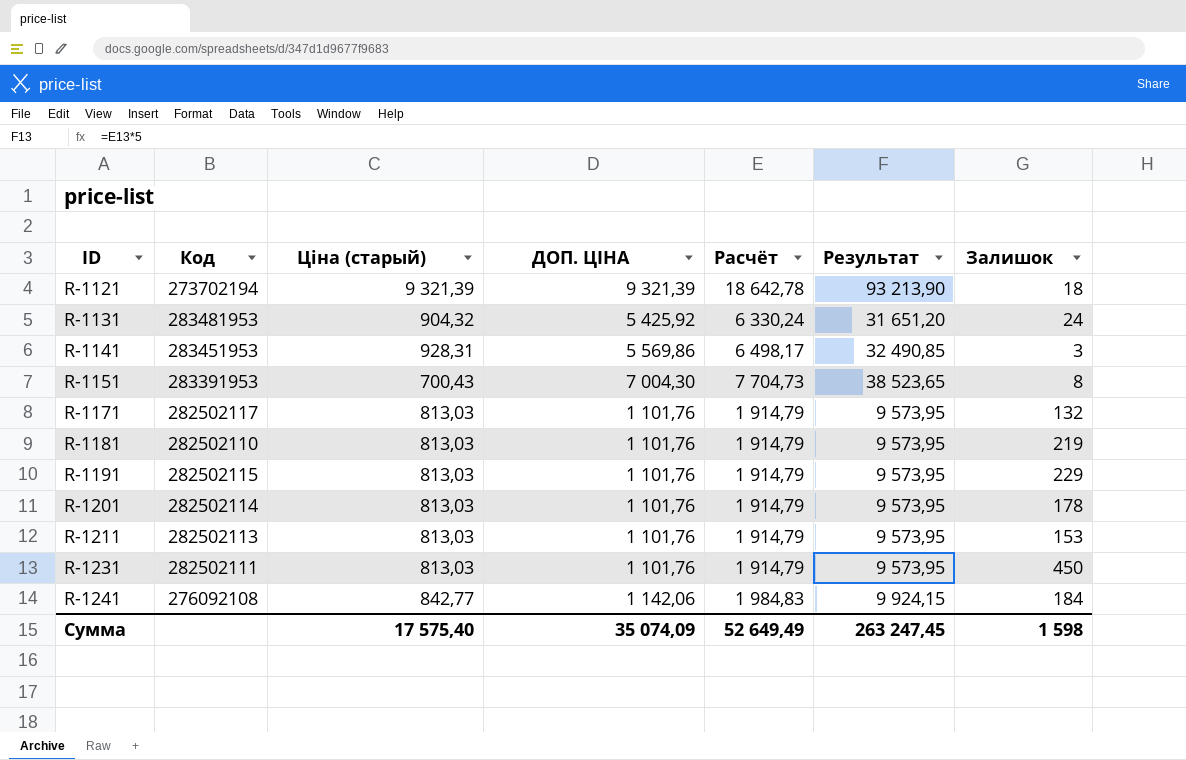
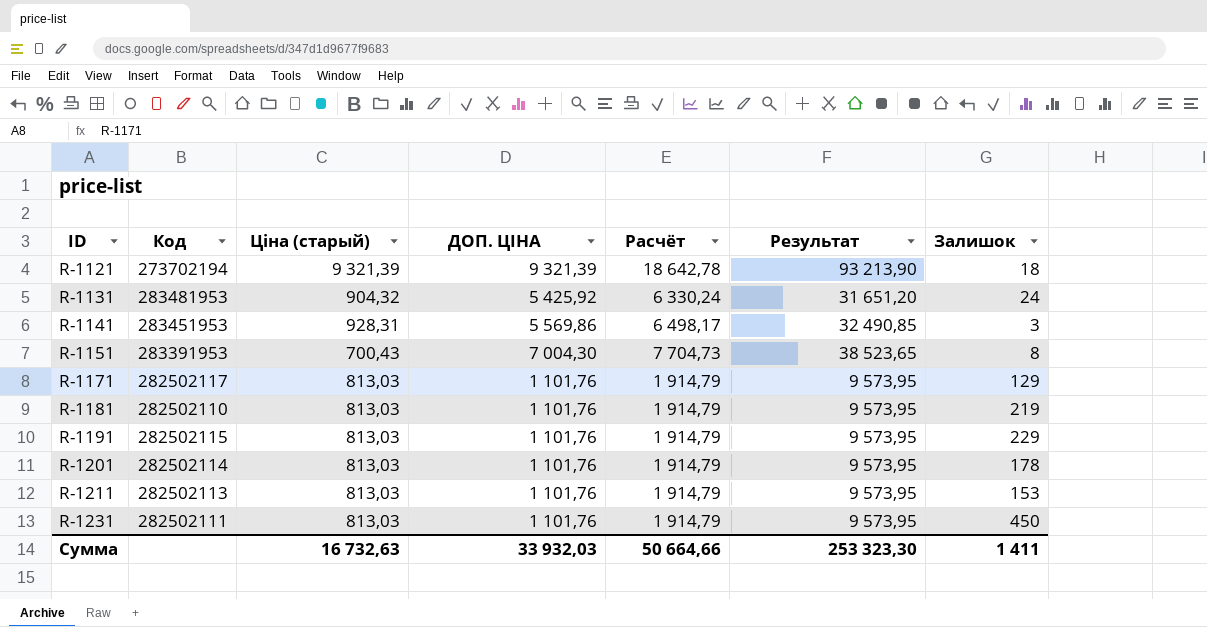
row R-1241: 276092108 | 842,77 | 1 142,06 | 1 984,83 | 9 924,15 | 184 -> none
R-1171 | Залишок: 132 -> 129
Сумма | Ціна (старый): 17 575,40 -> 16 732,63
Сумма | ДОП. ЦІНА: 35 074,09 -> 33 932,03
Сумма | Расчёт: 52 649,49 -> 50 664,66
Сумма | Результат: 263 247,45 -> 253 323,30
Сумма | Залишок: 1 598 -> 1 411

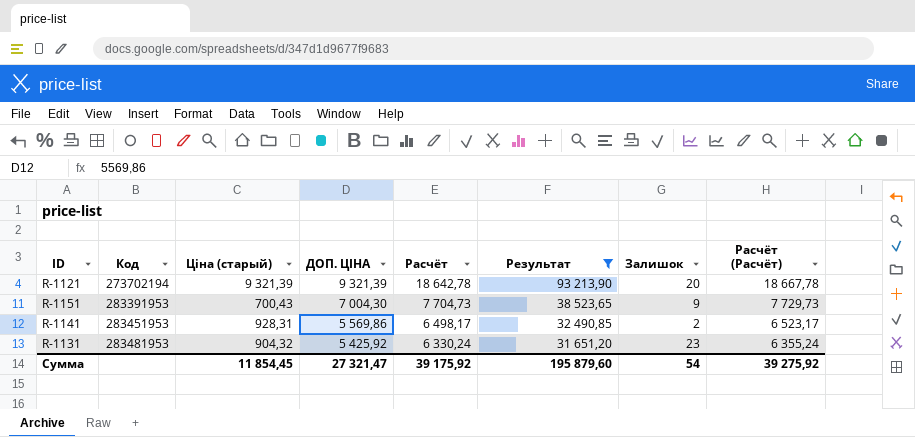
filter: none -> Результат != 9 573,95
row order: ID ascending -> Код ascending
column Расчёт (Расчёт) | formula: none -> [Расчёт] + 25
R-1121 | Залишок: 18 -> 20
R-1151 | Залишок: 8 -> 9
R-1141 | Залишок: 3 -> 2
R-1131 | Залишок: 24 -> 23
Сумма | Ціна (старый): 16 732,63 -> 11 854,45
Сумма | ДОП. ЦІНА: 33 932,03 -> 27 321,47
Сумма | Расчёт: 50 664,66 -> 39 175,92
Сумма | Результат: 253 323,30 -> 195 879,60
Сумма | Залишок: 1 411 -> 54

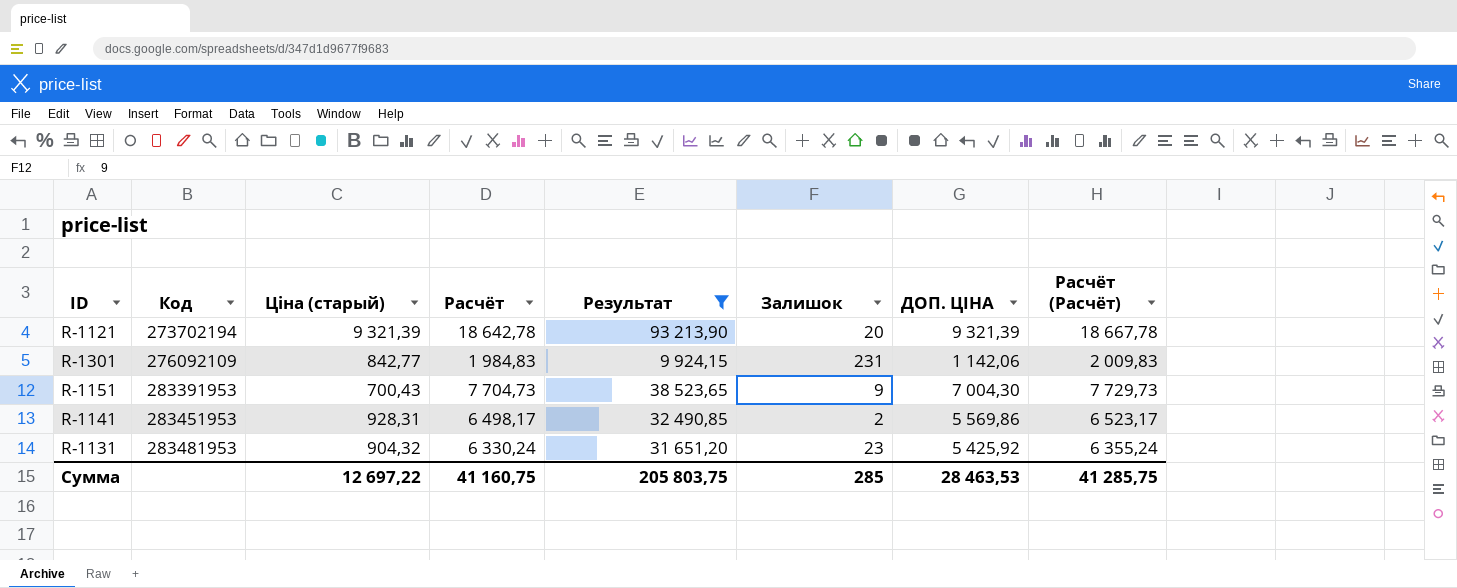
column ДОП. ЦІНА | position: 4 -> 7
row R-1301: none -> 276092109 | 842,77 | 1 984,83 | 9 924,15 | 231 | 1 142,06 | 2 009,83
Сумма | Ціна (старый): 11 854,45 -> 12 697,22
Сумма | Расчёт: 39 175,92 -> 41 160,75
Сумма | Результат: 195 879,60 -> 205 803,75
Сумма | Залишок: 54 -> 285
Сумма | ДОП. ЦІНА: 27 321,47 -> 28 463,53
Сумма | Расчёт (Расчёт): 39 275,92 -> 41 285,75

